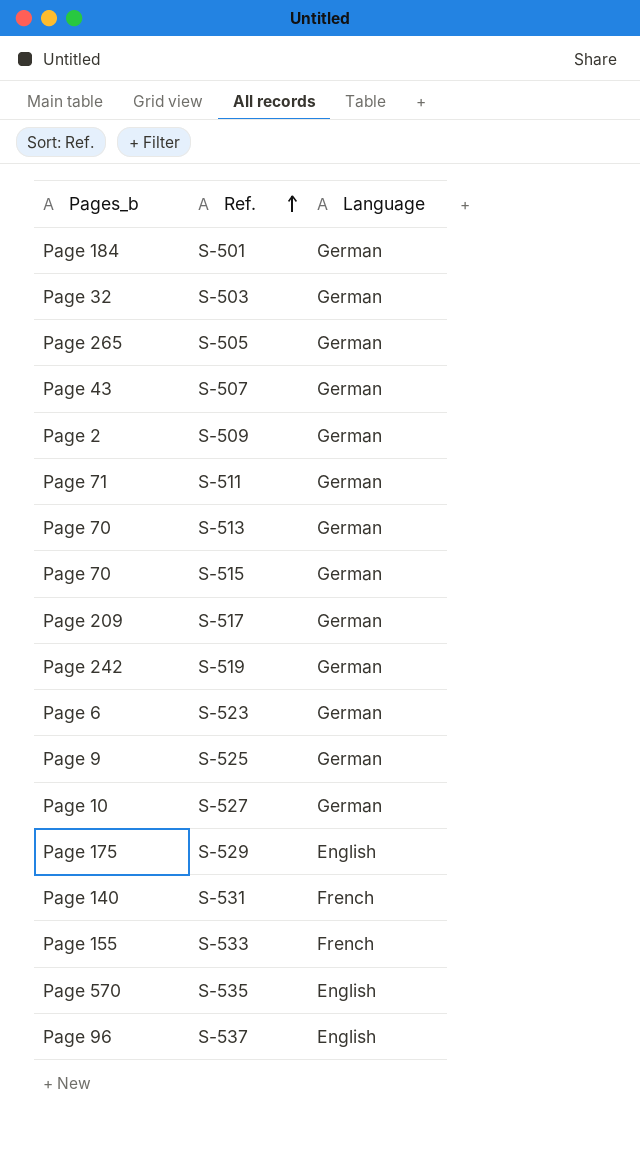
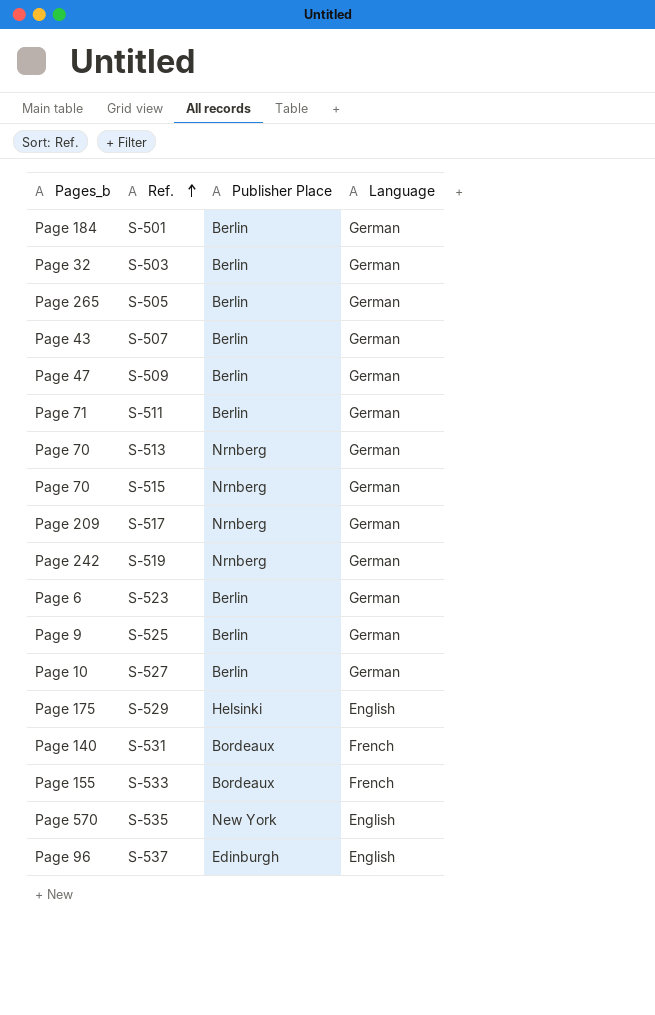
column Publisher Place | position: none -> 3
S-509 | Pages_b: Page 2 -> Page 47

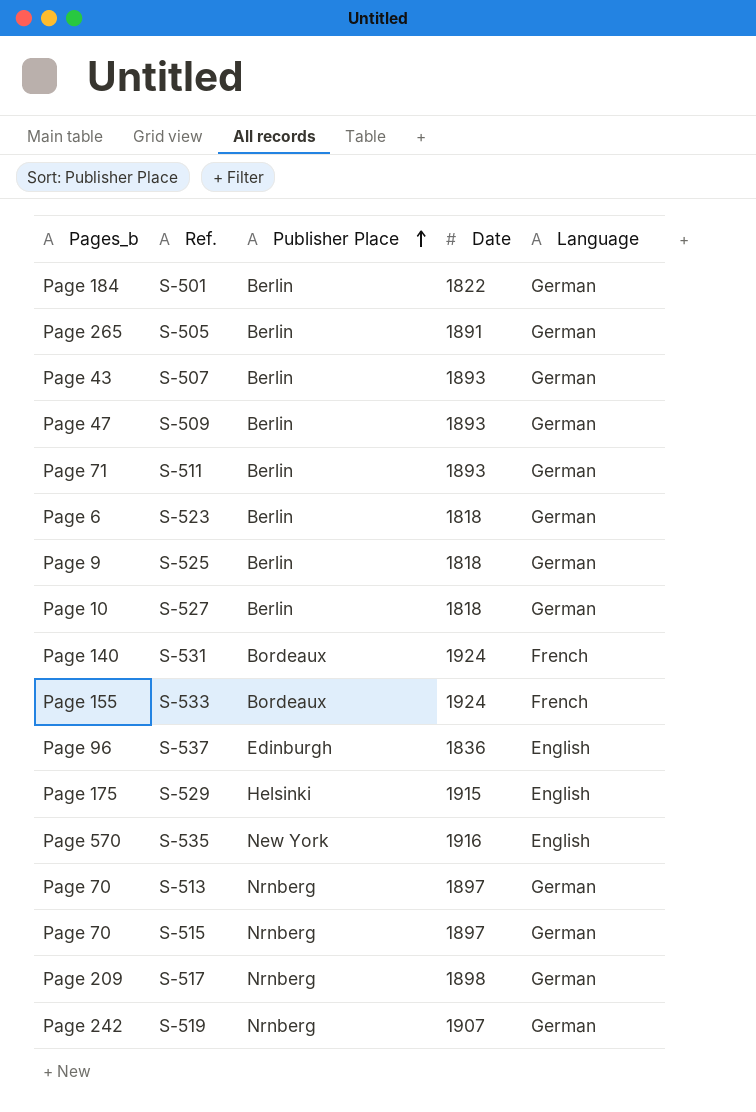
row order: Ref. ascending -> Publisher Place ascending
column Date | position: none -> 4
row S-503: Page 32 | Berlin | German -> none

